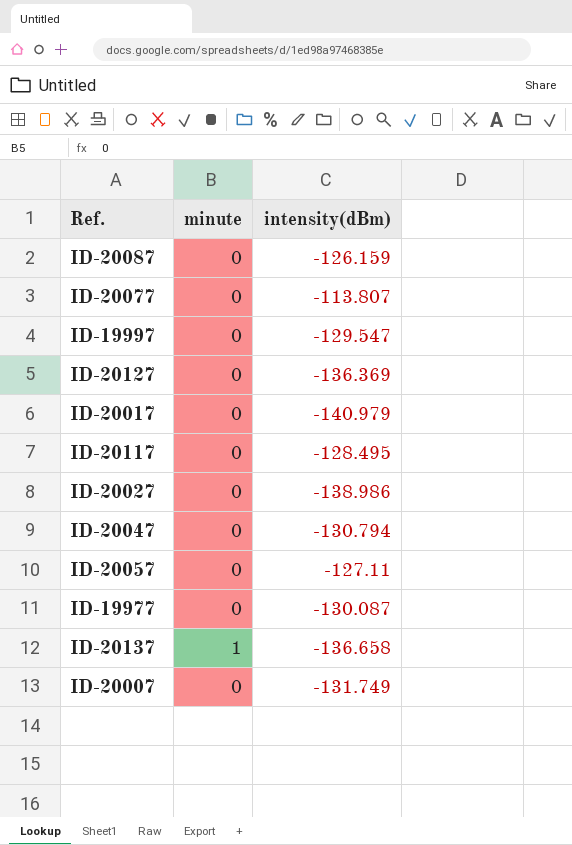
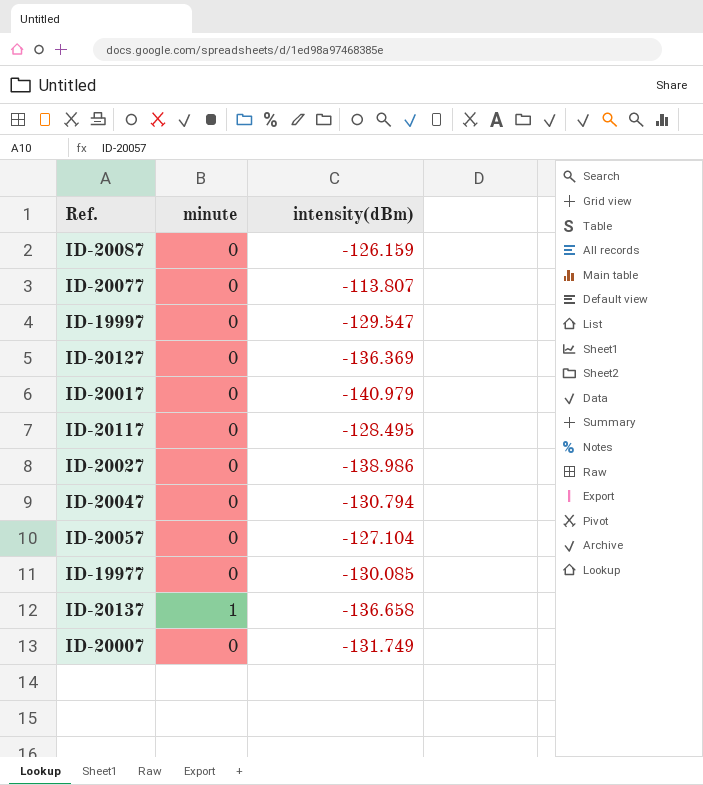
ID-20057 | intensity(dBm): -127.11 -> -127.104
ID-19977 | intensity(dBm): -130.087 -> -130.085

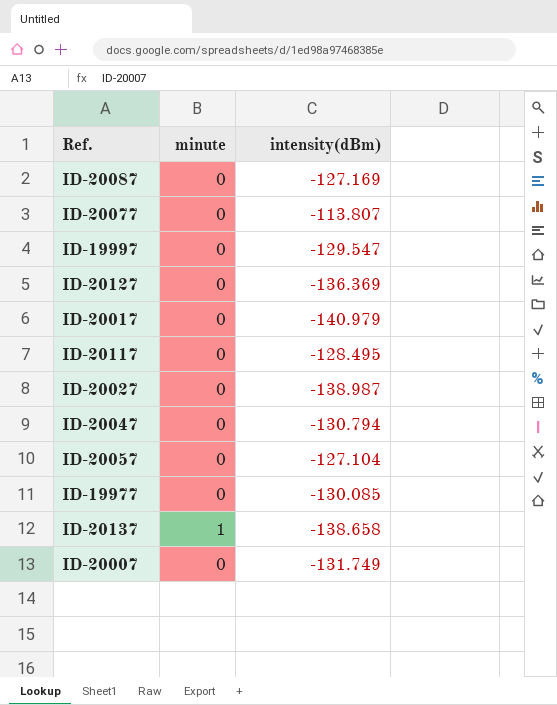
ID-20087 | intensity(dBm): -126.159 -> -127.169
ID-20027 | intensity(dBm): -138.986 -> -138.987
ID-20137 | intensity(dBm): -136.658 -> -138.658

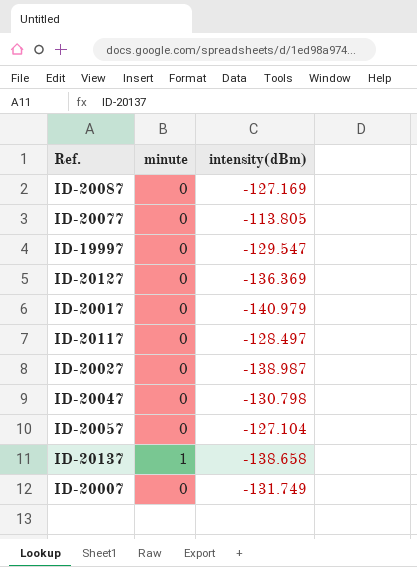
row ID-19977: 0 | -130.085 -> none
ID-20077 | intensity(dBm): -113.807 -> -113.805
ID-20117 | intensity(dBm): -128.495 -> -128.497
ID-20047 | intensity(dBm): -130.794 -> -130.798

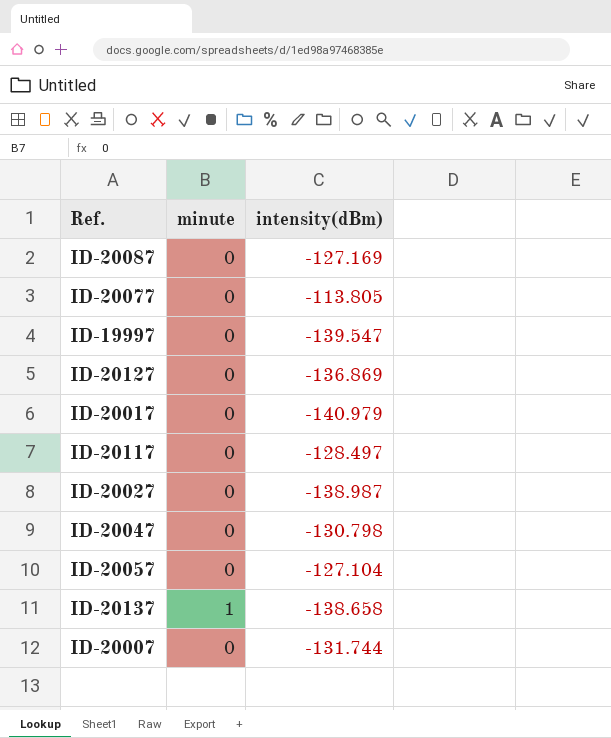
ID-19997 | intensity(dBm): -129.547 -> -139.547
ID-20127 | intensity(dBm): -136.369 -> -136.869
ID-20007 | intensity(dBm): -131.749 -> -131.744

